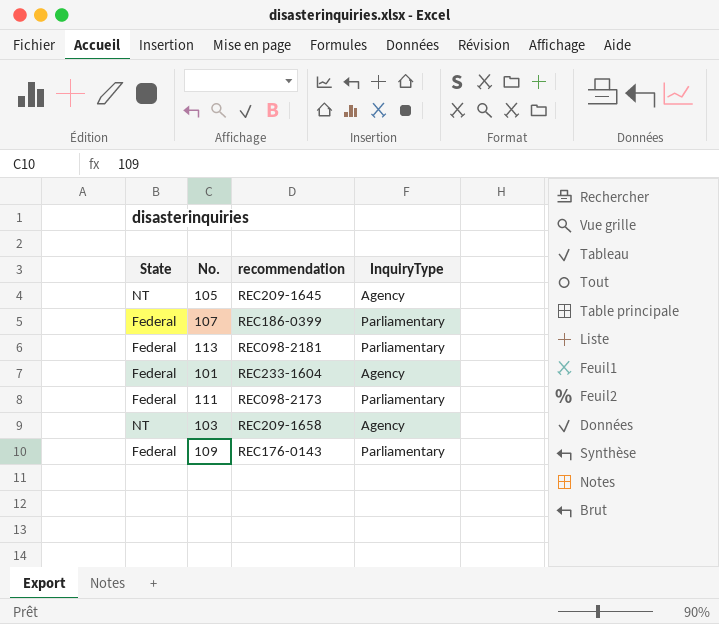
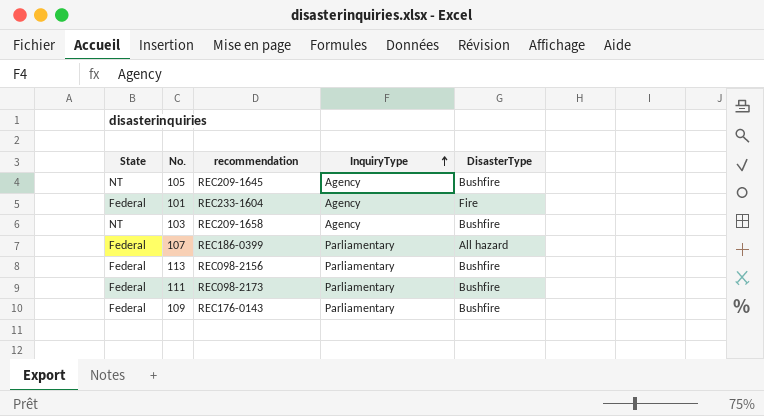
row order: none -> InquiryType ascending
column DisasterType | position: none -> 5
113 | recommendation: REC098-2181 -> REC098-2156

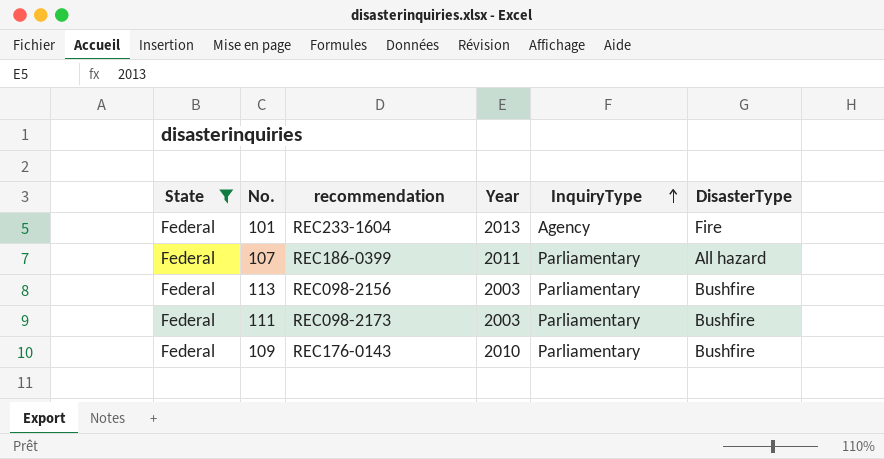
filter: none -> State = Federal
column Year | position: none -> 4

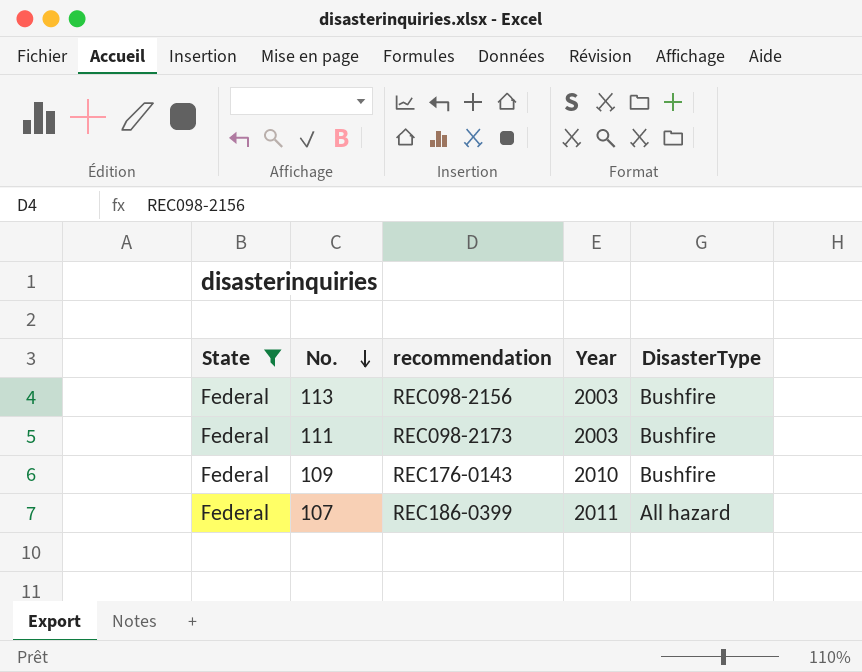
row order: InquiryType ascending -> No. descending
column InquiryType | position: 5 -> none
row 101: Federal | REC233-1604 | 2013 | Agency | Fire -> none

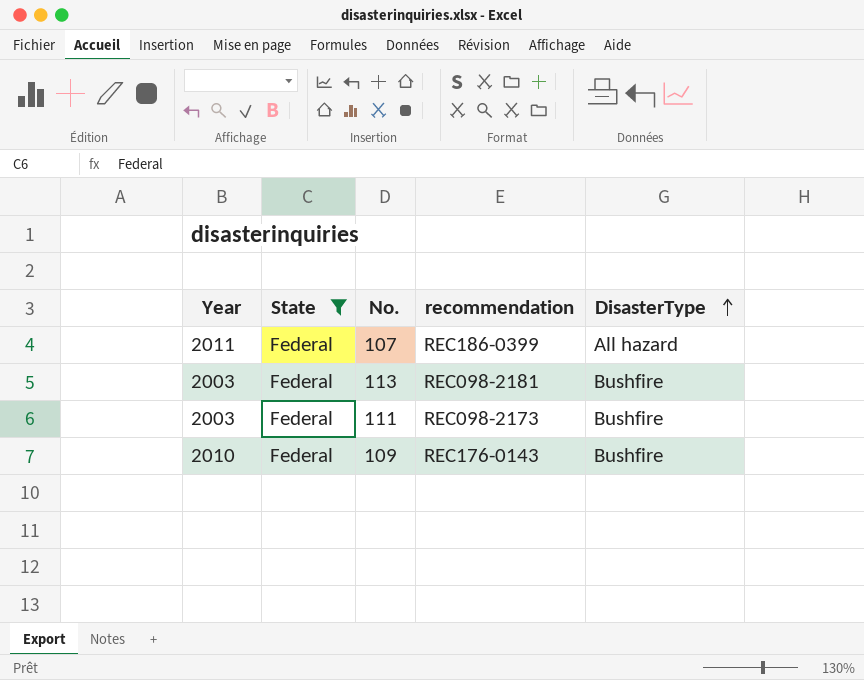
row order: No. descending -> DisasterType ascending
column Year | position: 4 -> 1
113 | recommendation: REC098-2156 -> REC098-2181

